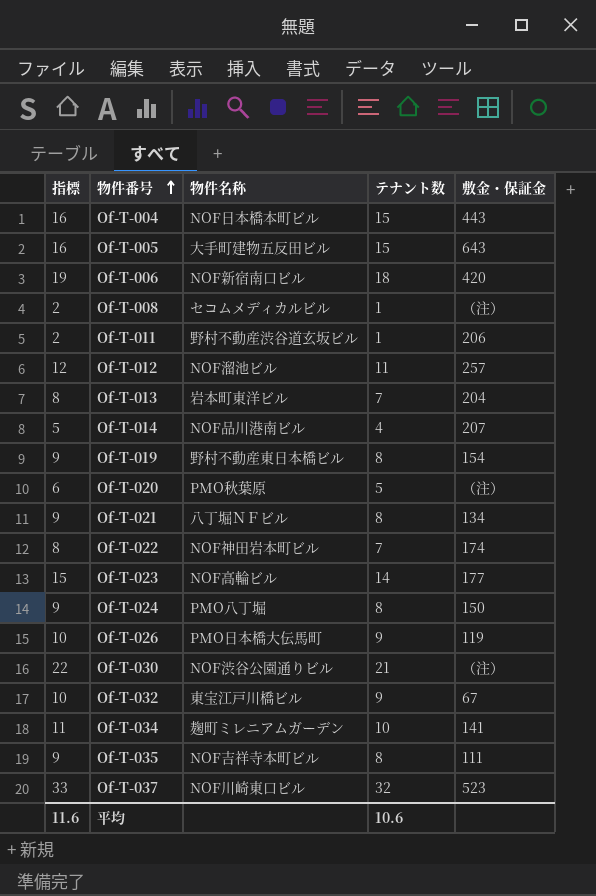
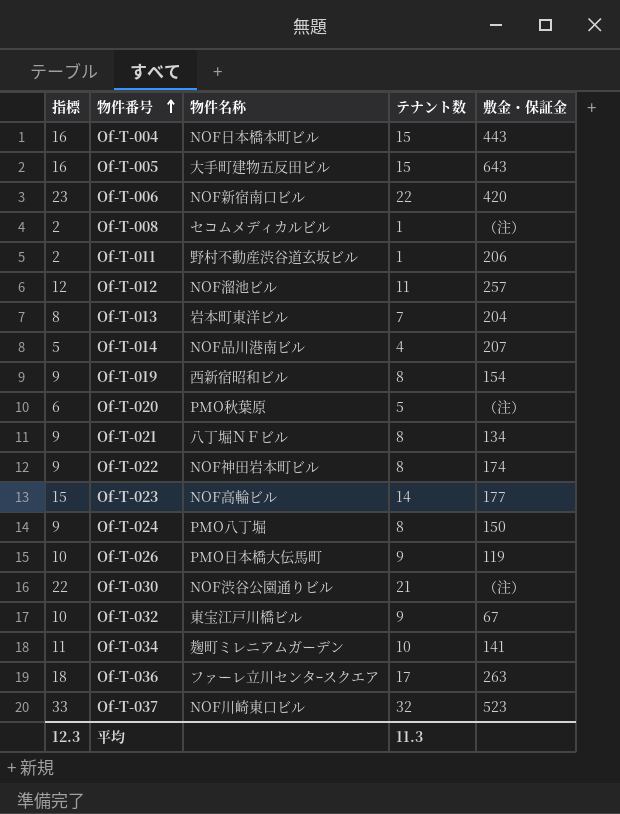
row Of-T-035: 9 | NOF吉祥寺本町ビル | 8 | 111 -> none
Of-T-006 | 指標: 19 -> 23
Of-T-006 | テナント数: 18 -> 22
Of-T-019 | 物件名称: 野村不動産東日本橋ビル -> 西新宿昭和ビル
Of-T-022 | 指標: 8 -> 9
Of-T-022 | テナント数: 7 -> 8
row Of-T-036: none -> 18 | ファーレ立川センタｰスクエア | 17 | 263
平均 | 指標: 11.6 -> 12.3
平均 | テナント数: 10.6 -> 11.3

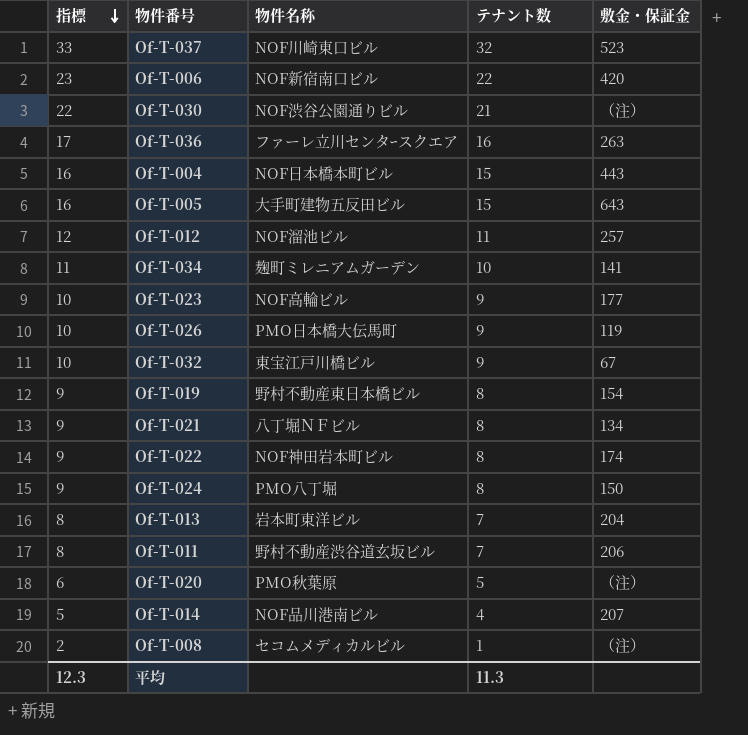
row order: 物件番号 ascending -> 指標 descending
Of-T-036 | 指標: 18 -> 17
Of-T-036 | テナント数: 17 -> 16
Of-T-023 | 指標: 15 -> 10
Of-T-023 | テナント数: 14 -> 9
Of-T-019 | 物件名称: 西新宿昭和ビル -> 野村不動産東日本橋ビル
Of-T-011 | 指標: 2 -> 8
Of-T-011 | テナント数: 1 -> 7

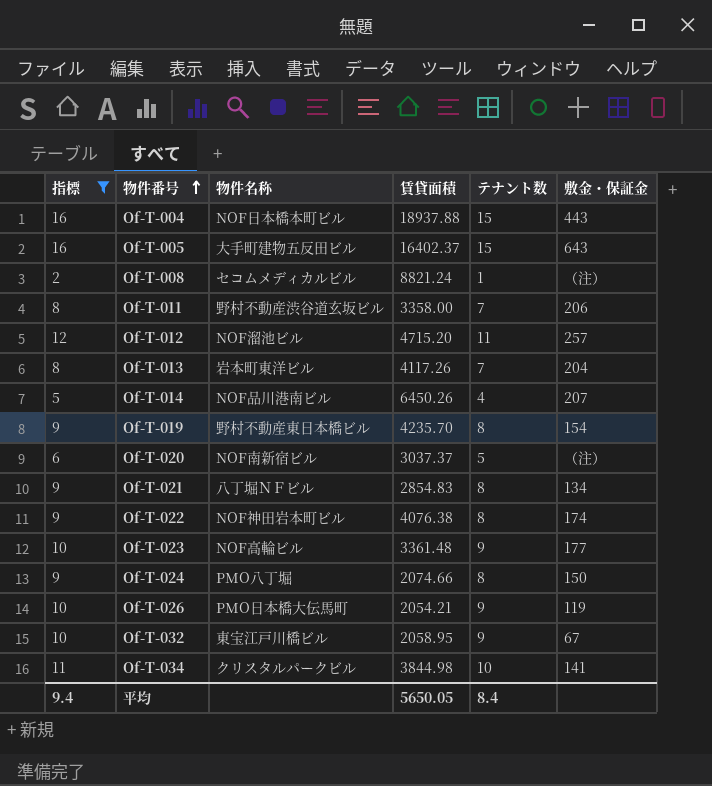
filter: none -> 指標 <= 16
row order: 指標 descending -> 物件番号 ascending
column 賃貸面積 | position: none -> 4
Of-T-020 | 物件名称: PMO秋葉原 -> NOF南新宿ビル
Of-T-034 | 物件名称: 麹町ミレニアムガーデン -> クリスタルパークビル
平均 | 指標: 12.3 -> 9.4
平均 | テナント数: 11.3 -> 8.4

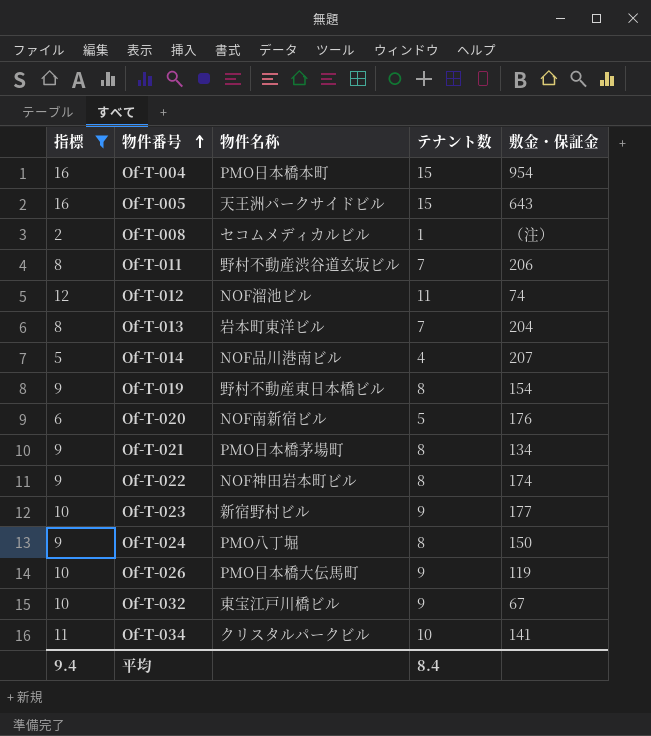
column 賃貸面積 | position: 4 -> none
Of-T-004 | 物件名称: NOF日本橋本町ビル -> PMO日本橋本町
Of-T-004 | 敷金・保証金: 443 -> 954
Of-T-005 | 物件名称: 大手町建物五反田ビル -> 天王洲パークサイドビル
Of-T-012 | 敷金・保証金: 257 -> 74
Of-T-020 | 敷金・保証金: （注） -> 176
Of-T-021 | 物件名称: 八丁堀ＮＦビル -> PMO日本橋茅場町
Of-T-023 | 物件名称: NOF高輪ビル -> 新宿野村ビル

